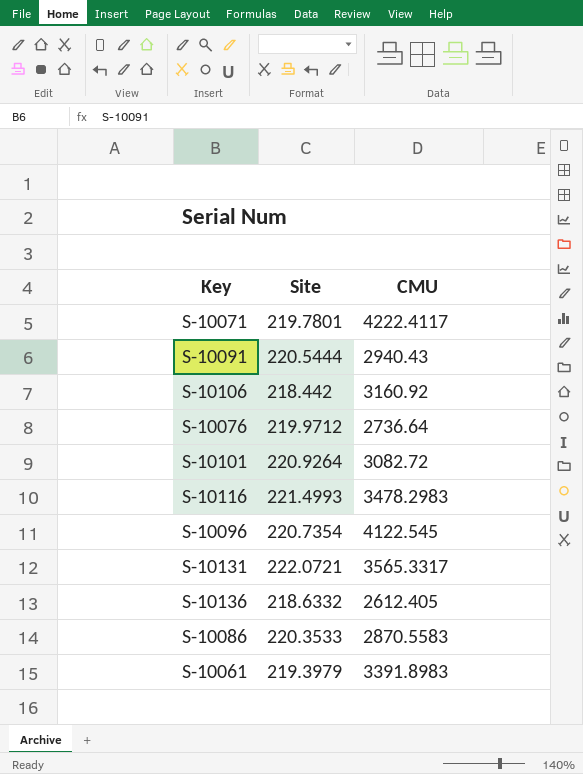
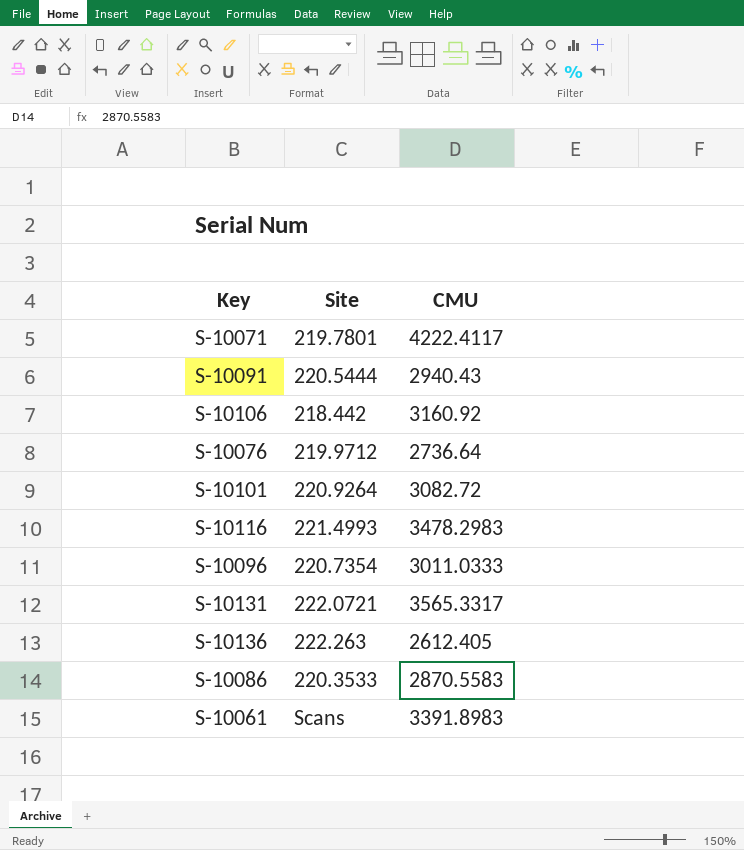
S-10096 | CMU: 4122.545 -> 3011.0333
S-10136 | Site: 218.6332 -> 222.263
S-10061 | Site: 219.3979 -> Scans

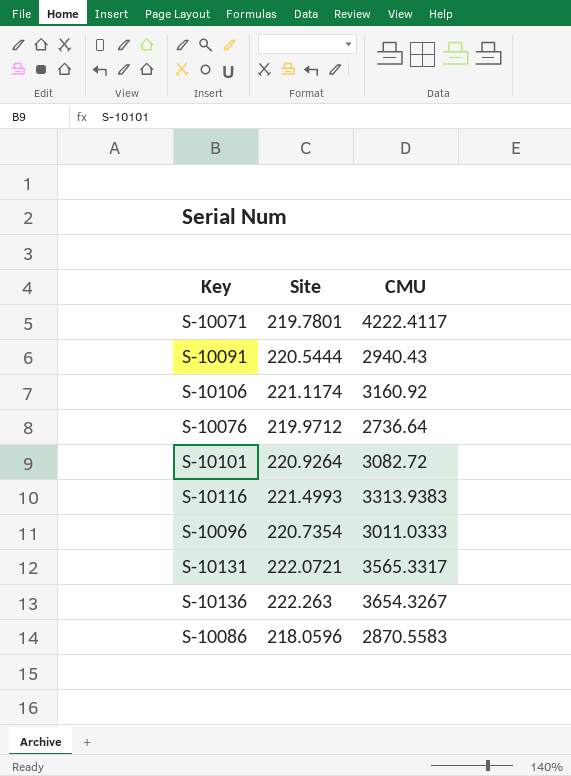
row S-10061: Scans | 3391.8983 -> none
S-10106 | Site: 218.442 -> 221.1174
S-10116 | CMU: 3478.2983 -> 3313.9383
S-10136 | CMU: 2612.405 -> 3654.3267
S-10086 | Site: 220.3533 -> 218.0596

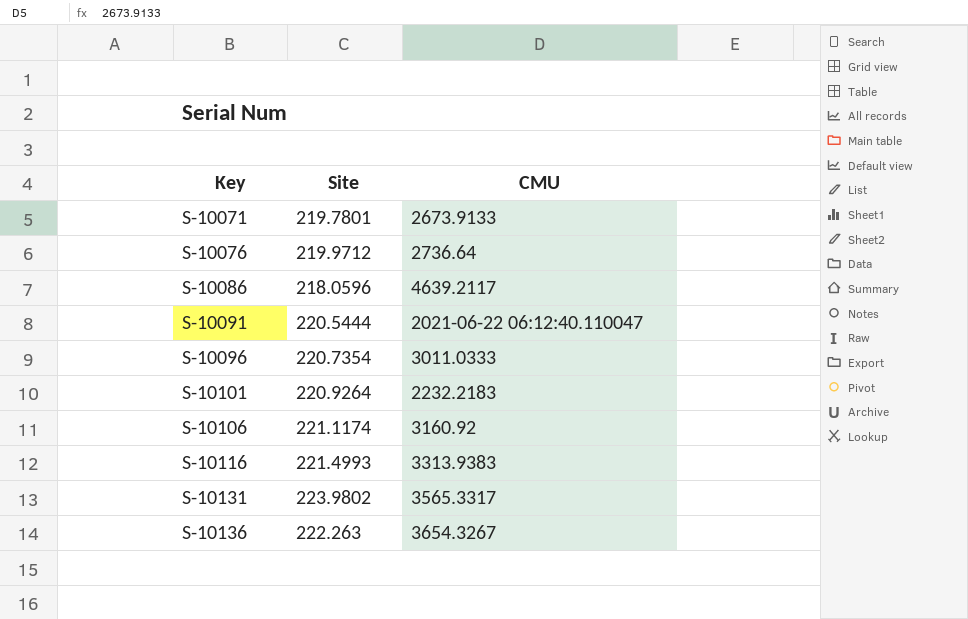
row order: none -> Key ascending
S-10071 | CMU: 4222.4117 -> 2673.9133
S-10086 | CMU: 2870.5583 -> 4639.2117
S-10091 | CMU: 2940.43 -> 2021-06-22 06:12:40.110047
S-10101 | CMU: 3082.72 -> 2232.2183
S-10131 | Site: 222.0721 -> 223.9802

